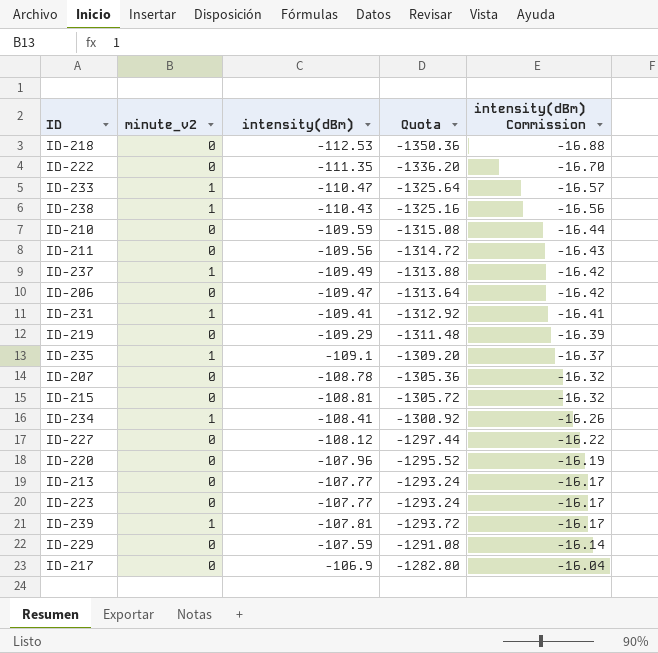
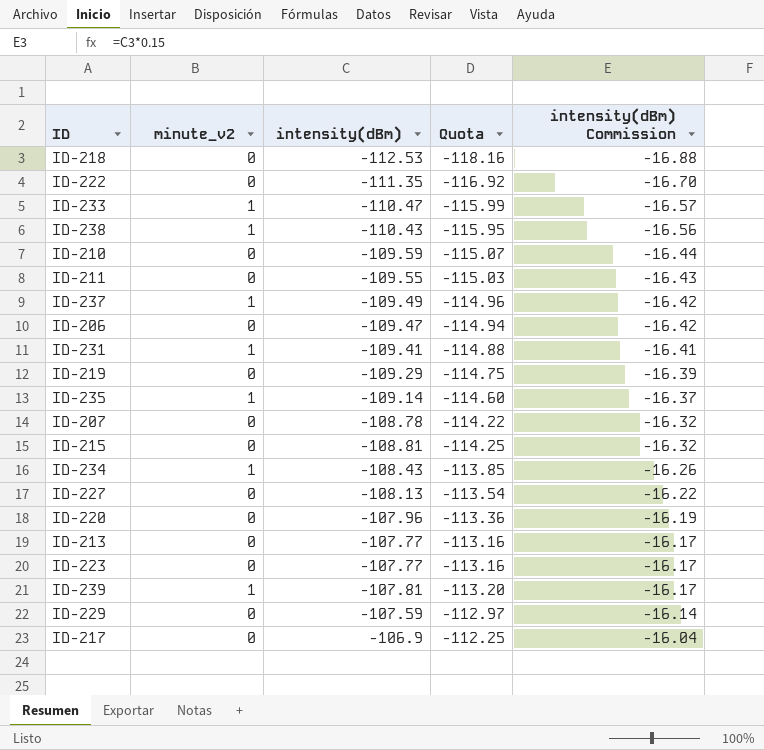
column Quota | formula: [intensity(dBm)] * 12 -> [intensity(dBm)] * 1.05
ID-211 | intensity(dBm): -109.56 -> -109.55
ID-235 | intensity(dBm): -109.1 -> -109.14
ID-234 | intensity(dBm): -108.41 -> -108.43
ID-227 | intensity(dBm): -108.12 -> -108.13

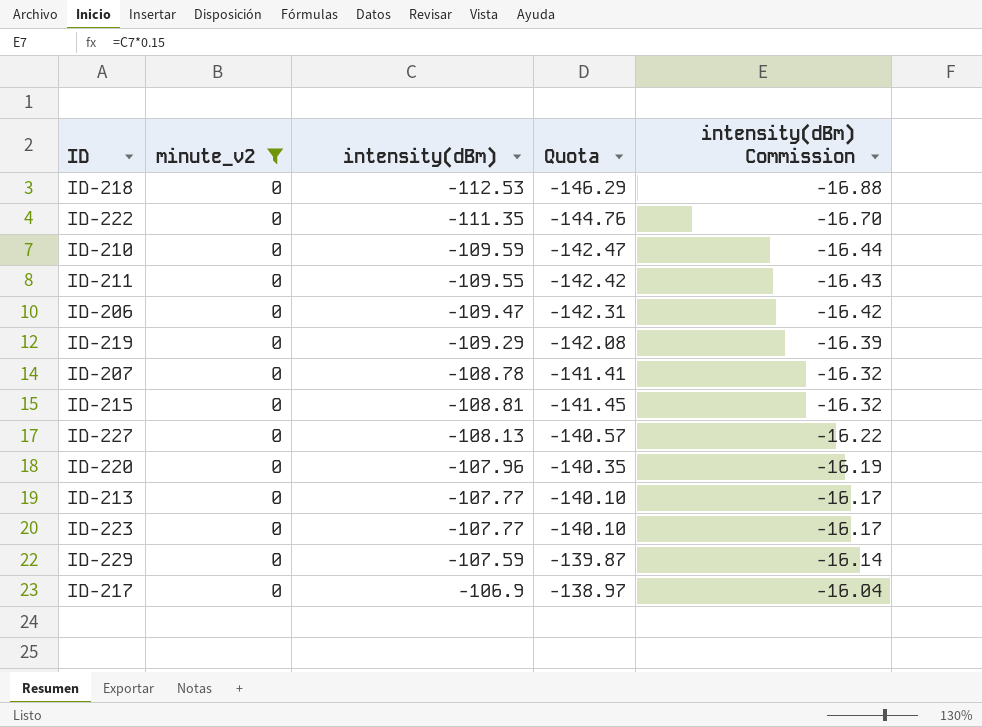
filter: none -> minute_v2 = 0
column Quota | formula: [intensity(dBm)] * 1.05 -> [intensity(dBm)] * 1.3

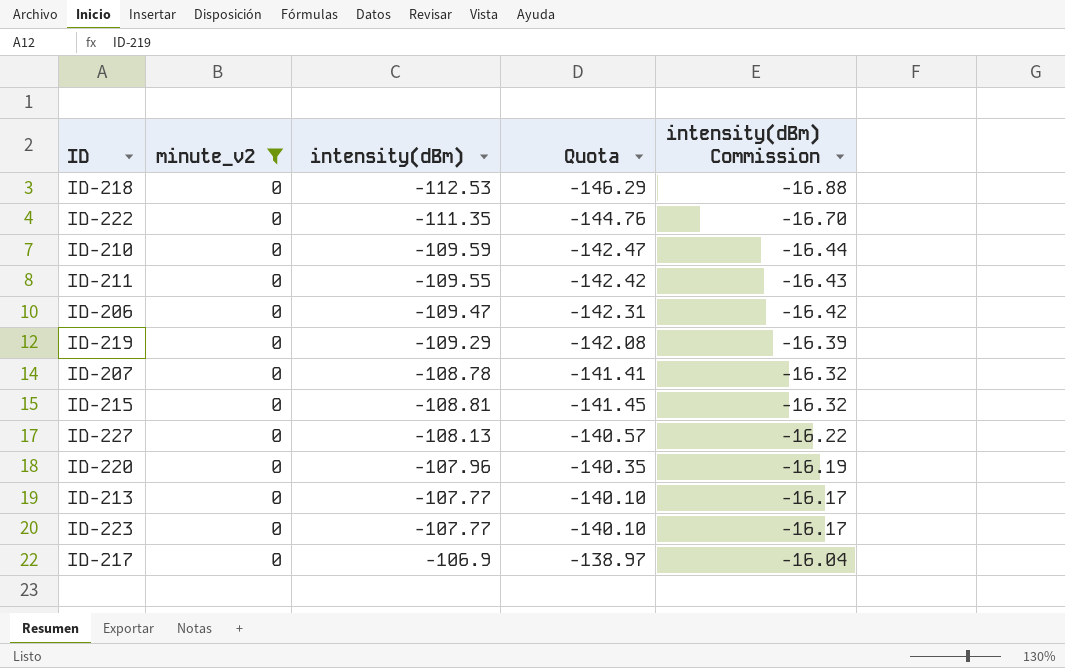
row ID-229: 0 | -107.59 | -139.87 | -16.14 -> none

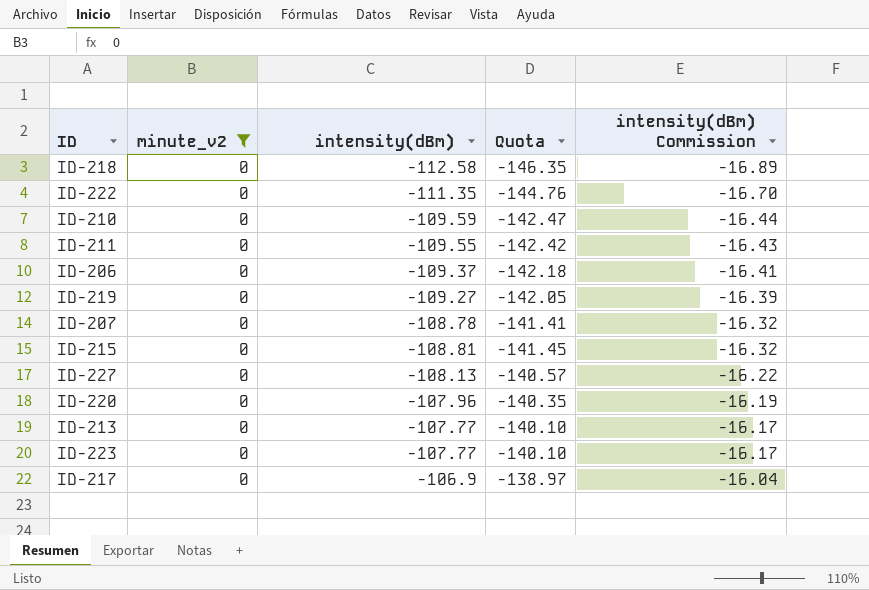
ID-218 | intensity(dBm): -112.53 -> -112.58
ID-218 | Quota: -146.29 -> -146.35
ID-218 | intensity(dBm) Commission: -16.88 -> -16.89
ID-206 | intensity(dBm): -109.47 -> -109.37
ID-206 | Quota: -142.31 -> -142.18
ID-206 | intensity(dBm) Commission: -16.42 -> -16.41
ID-219 | intensity(dBm): -109.29 -> -109.27
ID-219 | Quota: -142.08 -> -142.05

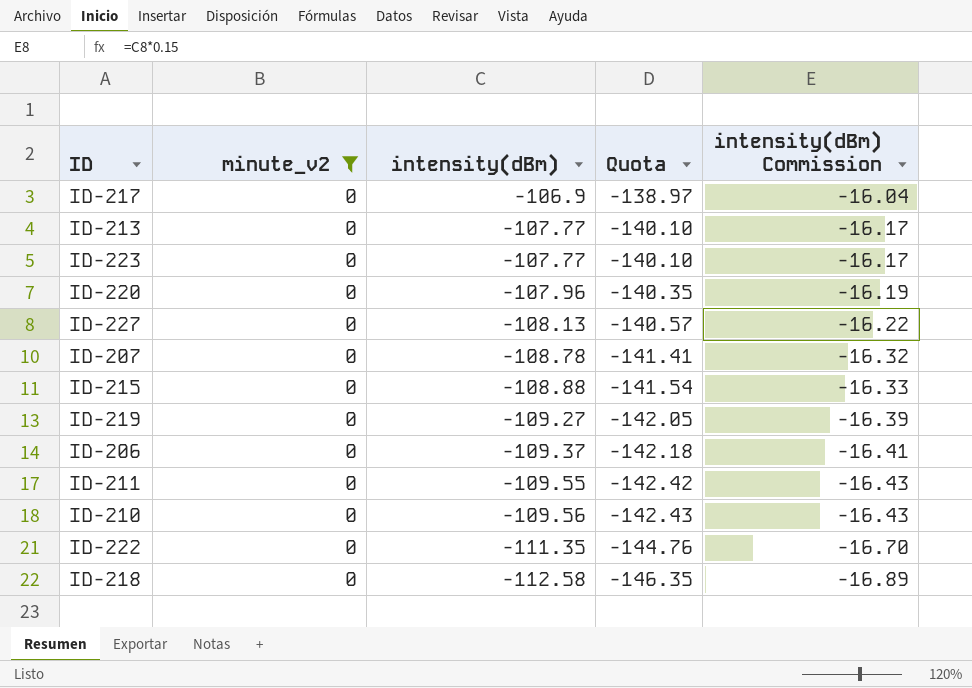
row order: intensity(dBm) Commission ascending -> intensity(dBm) descending
ID-215 | intensity(dBm): -108.81 -> -108.88
ID-215 | Quota: -141.45 -> -141.54
ID-215 | intensity(dBm) Commission: -16.32 -> -16.33
ID-210 | intensity(dBm): -109.59 -> -109.56
ID-210 | Quota: -142.47 -> -142.43
ID-210 | intensity(dBm) Commission: -16.44 -> -16.43

